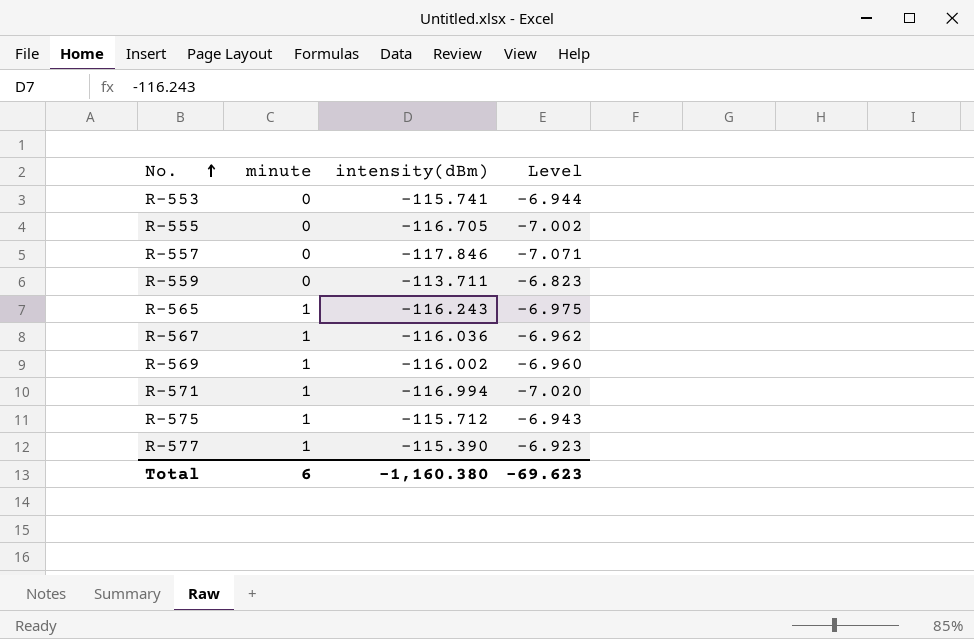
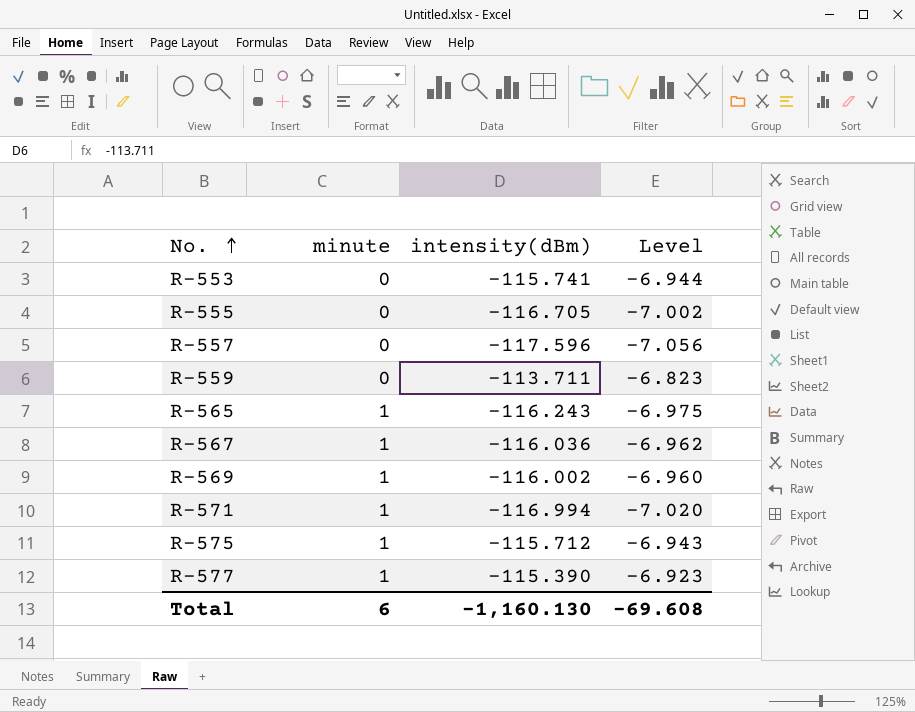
R-557 | intensity(dBm): -117.846 -> -117.596
R-557 | Level: -7.071 -> -7.056
Total | intensity(dBm): -1,160.380 -> -1,160.130
Total | Level: -69.623 -> -69.608

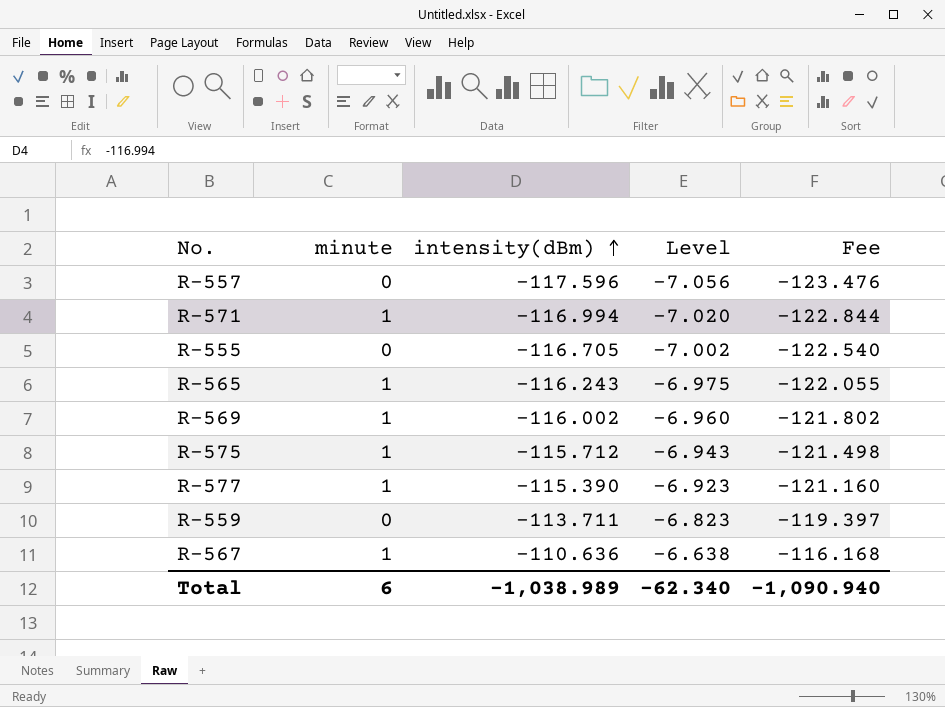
row order: No. ascending -> intensity(dBm) ascending
column Fee | formula: none -> [intensity(dBm)] * 1.05
row R-553: 0 | -115.741 | -6.944 -> none
R-567 | intensity(dBm): -116.036 -> -110.636
R-567 | Level: -6.962 -> -6.638
Total | intensity(dBm): -1,160.130 -> -1,038.989
Total | Level: -69.608 -> -62.340

